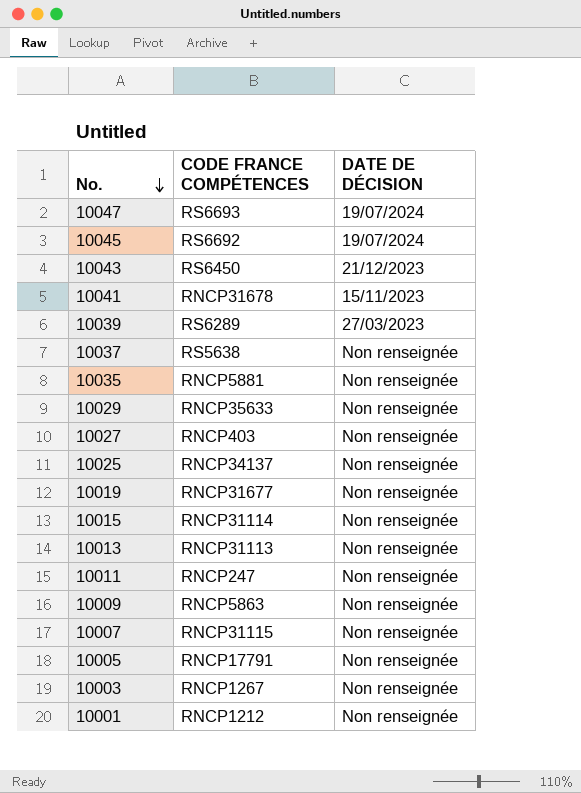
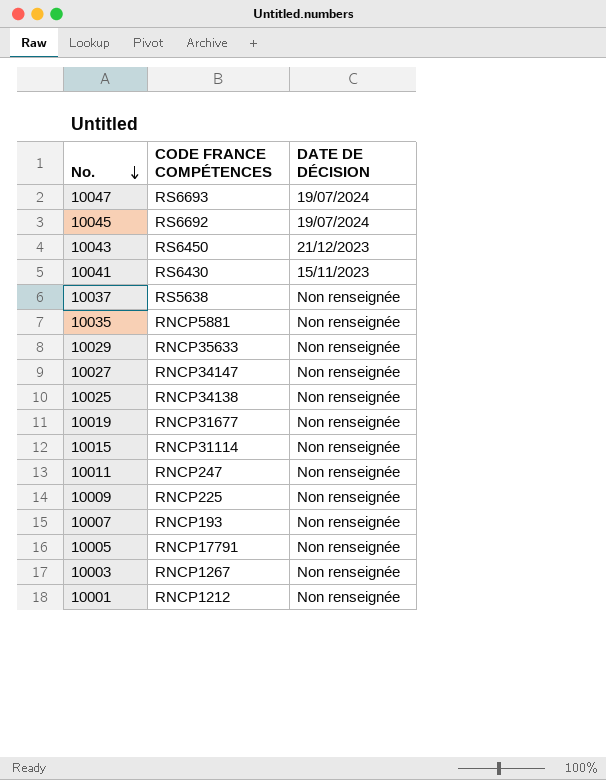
row 10039: RS6289 | 27/03/2023 -> none
row 10013: RNCP31113 | Non renseignée -> none
10041 | CODE FRANCE COMPÉTENCES: RNCP31678 -> RS6430
10027 | CODE FRANCE COMPÉTENCES: RNCP403 -> RNCP34147
10025 | CODE FRANCE COMPÉTENCES: RNCP34137 -> RNCP34138
10009 | CODE FRANCE COMPÉTENCES: RNCP5863 -> RNCP225
10007 | CODE FRANCE COMPÉTENCES: RNCP31115 -> RNCP193

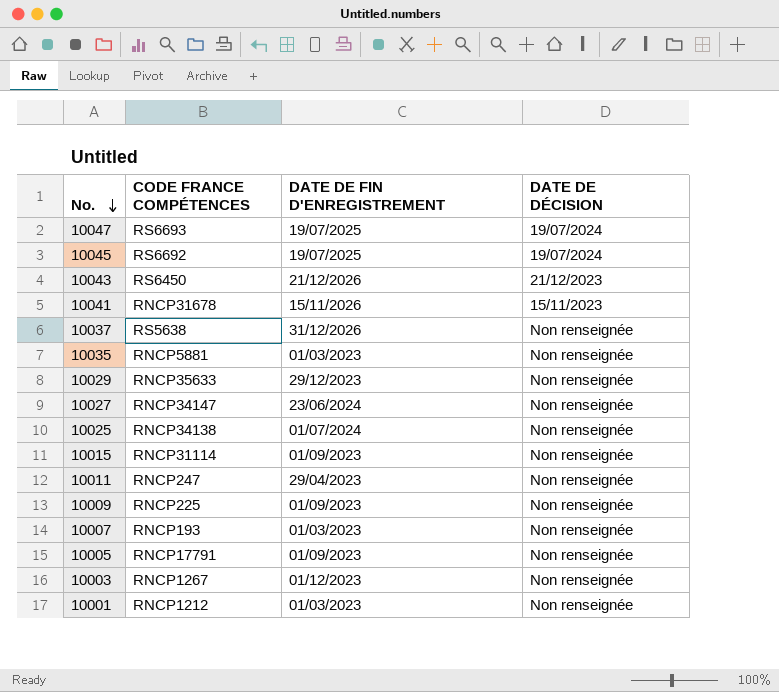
column DATE DE FIN D'ENREGISTREMENT | position: none -> 3
row 10019: RNCP31677 | Non renseignée -> none
10041 | CODE FRANCE COMPÉTENCES: RS6430 -> RNCP31678

